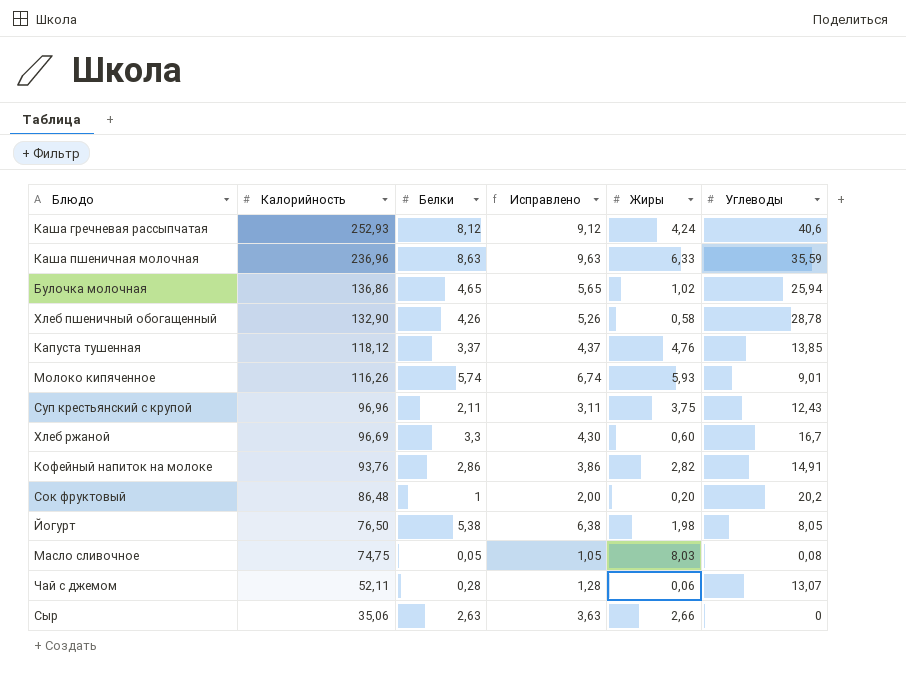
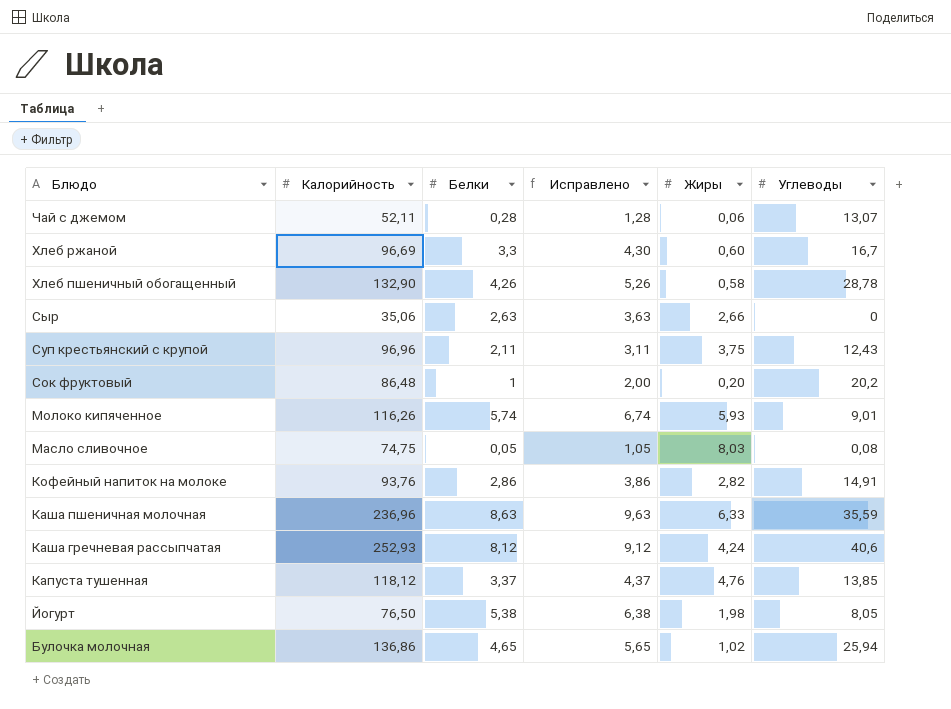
row order: Калорийность descending -> Блюдо descending

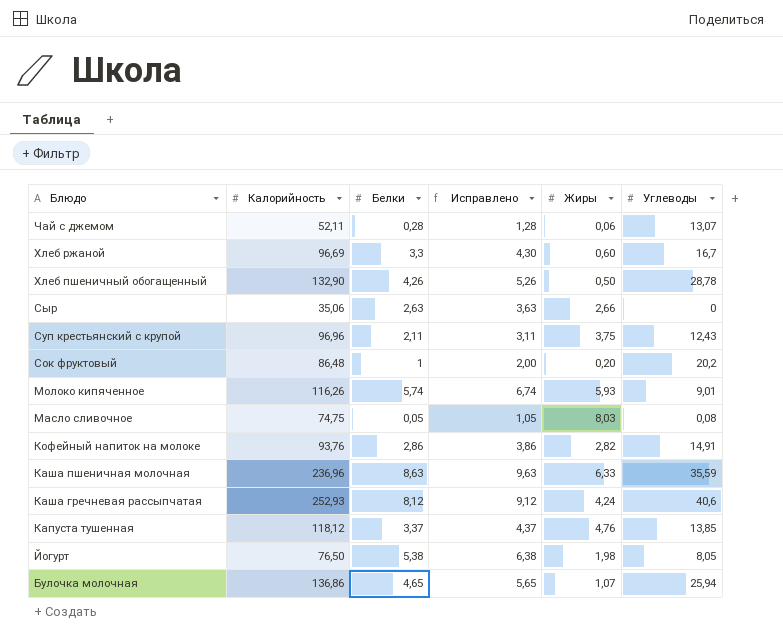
Хлеб пшеничный обогащенный | Жиры: 0,58 -> 0,50
Булочка молочная | Жиры: 1,02 -> 1,07

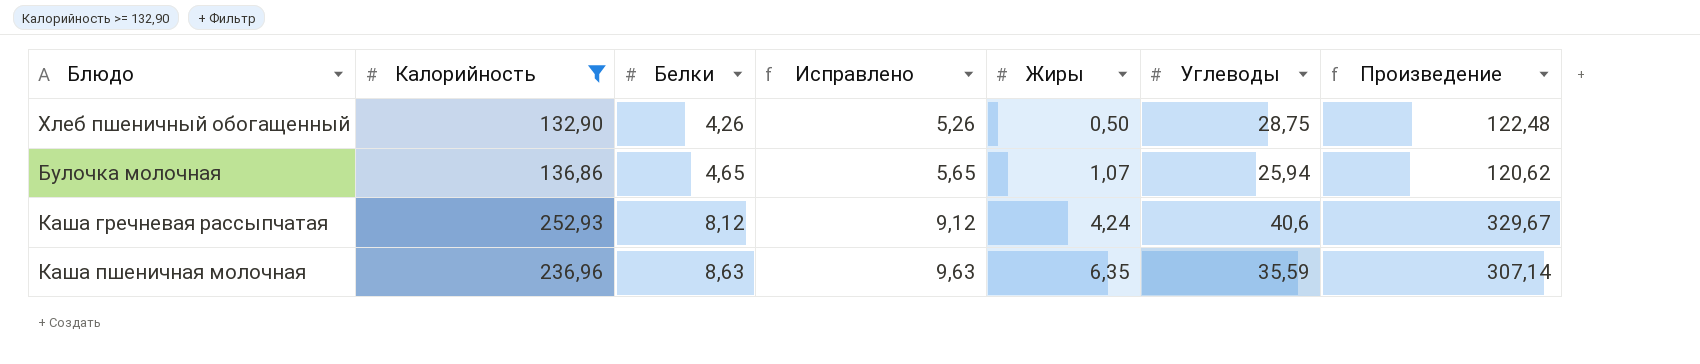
filter: none -> Калорийность >= 132,90
row order: Блюдо descending -> Белки ascending
column Произведение | formula: none -> [Белки] * [Углеводы]
Хлеб пшеничный обогащенный | Углеводы: 28,78 -> 28,75
Каша пшеничная молочная | Жиры: 6,33 -> 6,35

